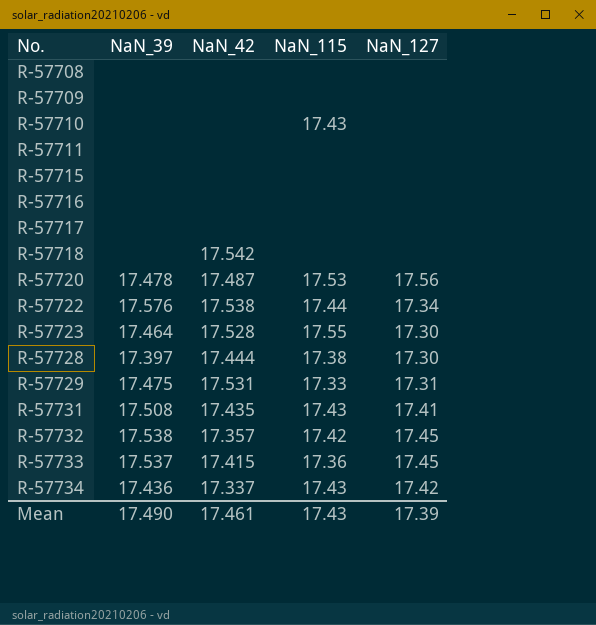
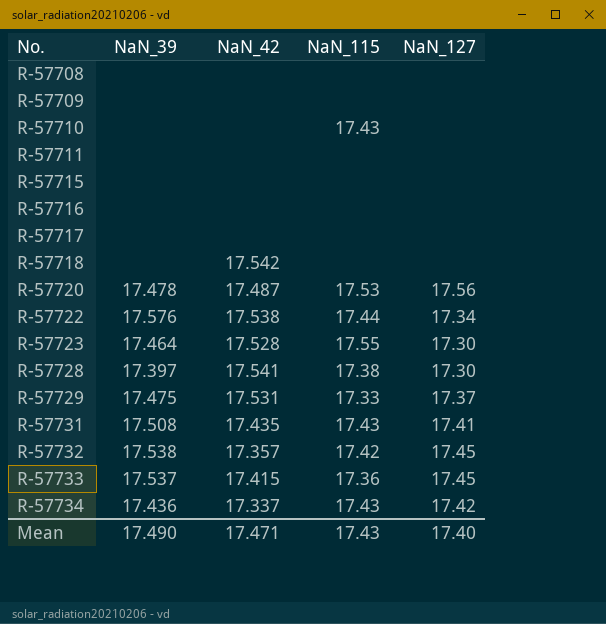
R-57728 | NaN_42: 17.444 -> 17.541
R-57729 | NaN_127: 17.31 -> 17.37
Mean | NaN_42: 17.461 -> 17.471
Mean | NaN_127: 17.39 -> 17.40

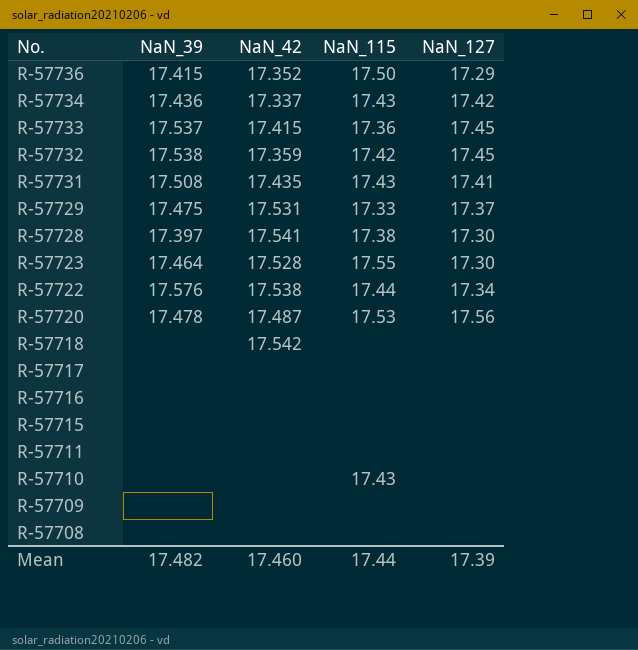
row order: No. ascending -> No. descending
row R-57736: none -> 17.415 | 17.352 | 17.50 | 17.29
R-57732 | NaN_42: 17.357 -> 17.359
Mean | NaN_39: 17.490 -> 17.482
Mean | NaN_42: 17.471 -> 17.460
Mean | NaN_115: 17.43 -> 17.44
Mean | NaN_127: 17.40 -> 17.39

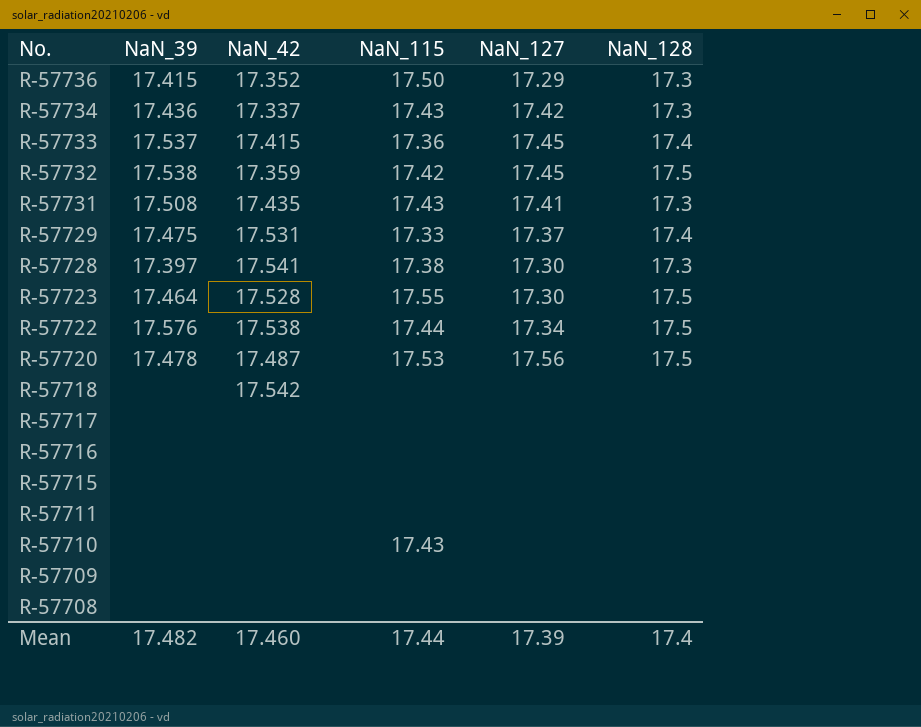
column NaN_128 | position: none -> 6

